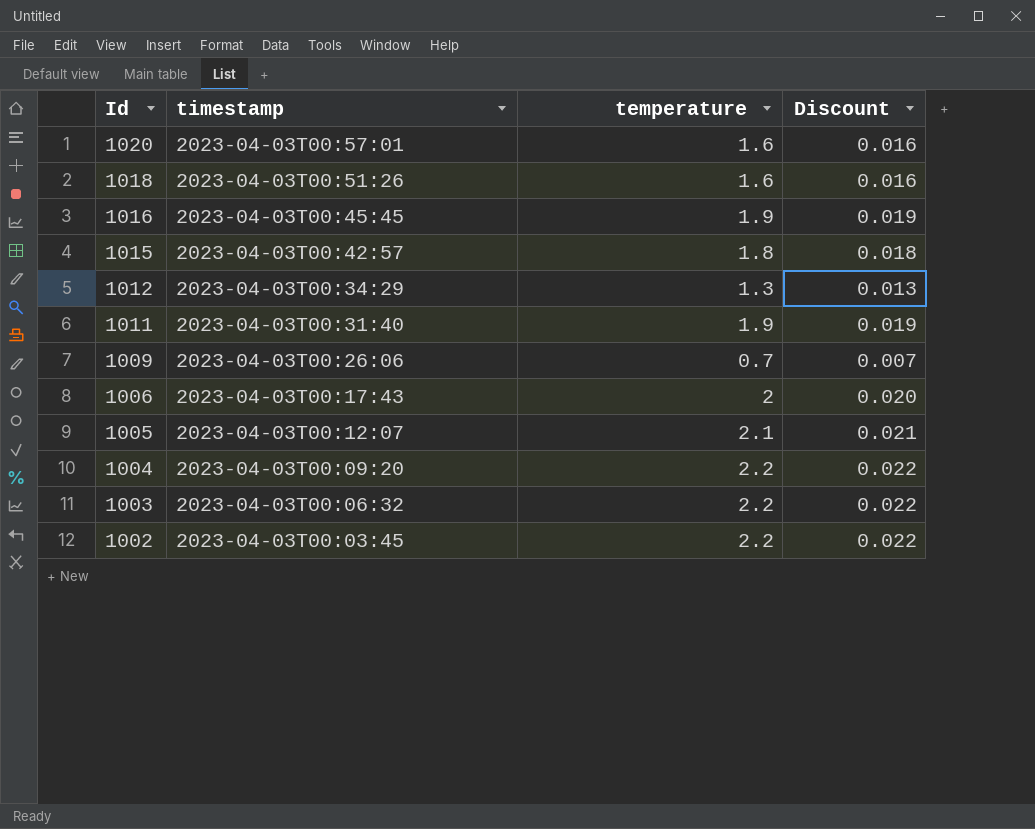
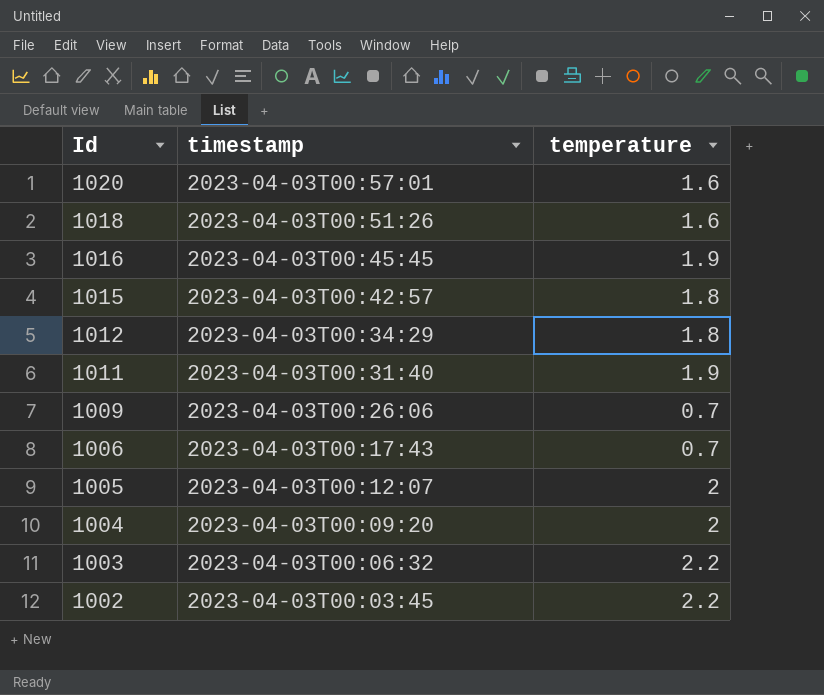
column Discount | formula: [temperature] * 0.01 -> none
1012 | temperature: 1.3 -> 1.8
1006 | temperature: 2 -> 0.7
1005 | temperature: 2.1 -> 2
1004 | temperature: 2.2 -> 2

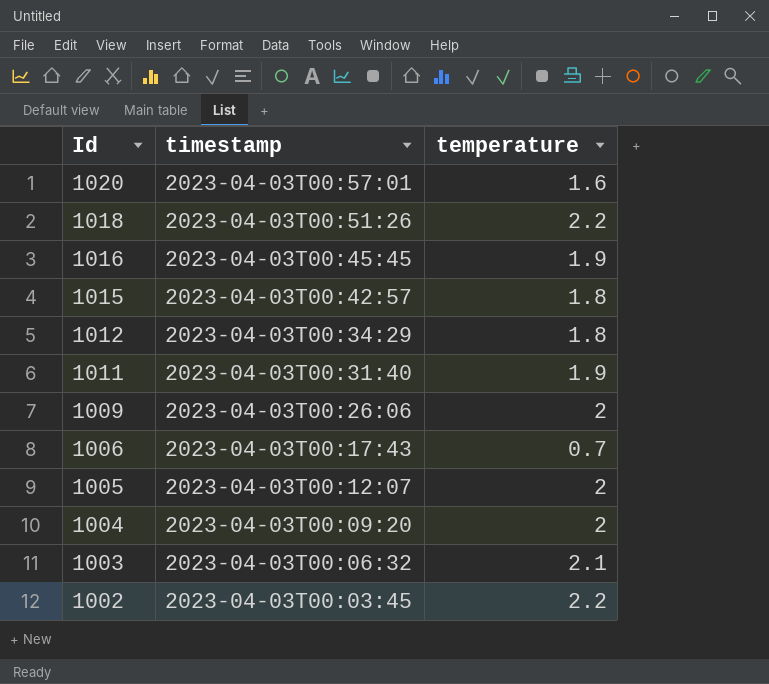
1018 | temperature: 1.6 -> 2.2
1009 | temperature: 0.7 -> 2
1003 | temperature: 2.2 -> 2.1

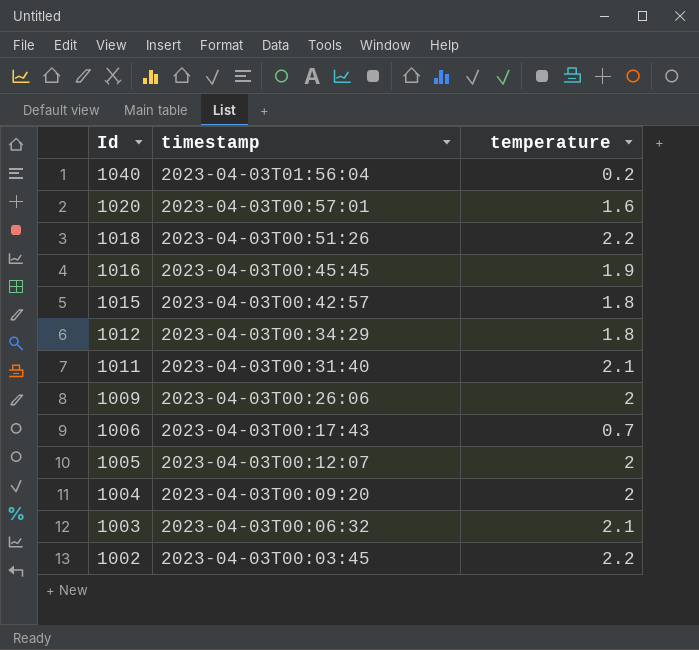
row 1040: none -> 2023-04-03T01:56:04 | 0.2
1011 | temperature: 1.9 -> 2.1

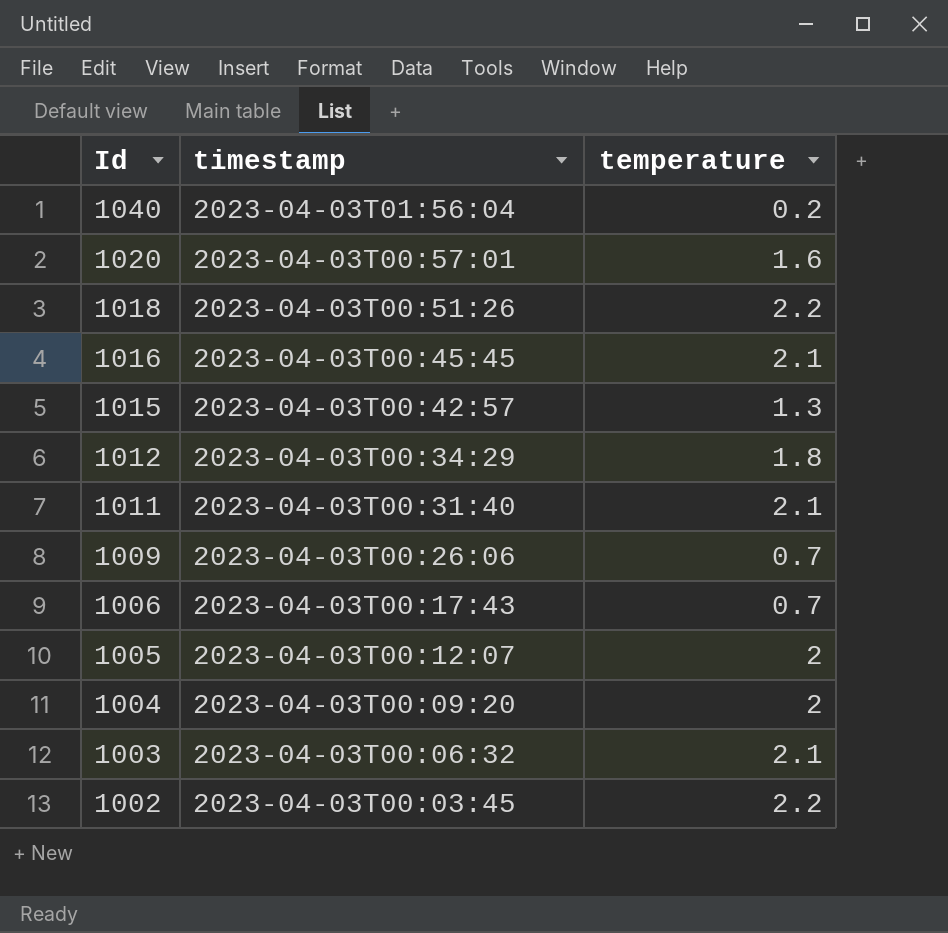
1016 | temperature: 1.9 -> 2.1
1015 | temperature: 1.8 -> 1.3
1009 | temperature: 2 -> 0.7

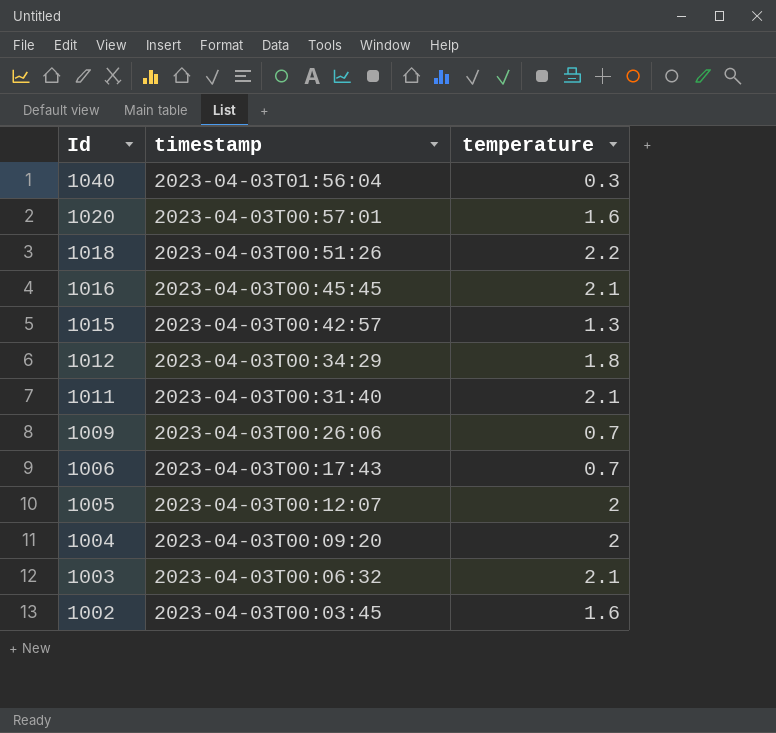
1040 | temperature: 0.2 -> 0.3
1002 | temperature: 2.2 -> 1.6

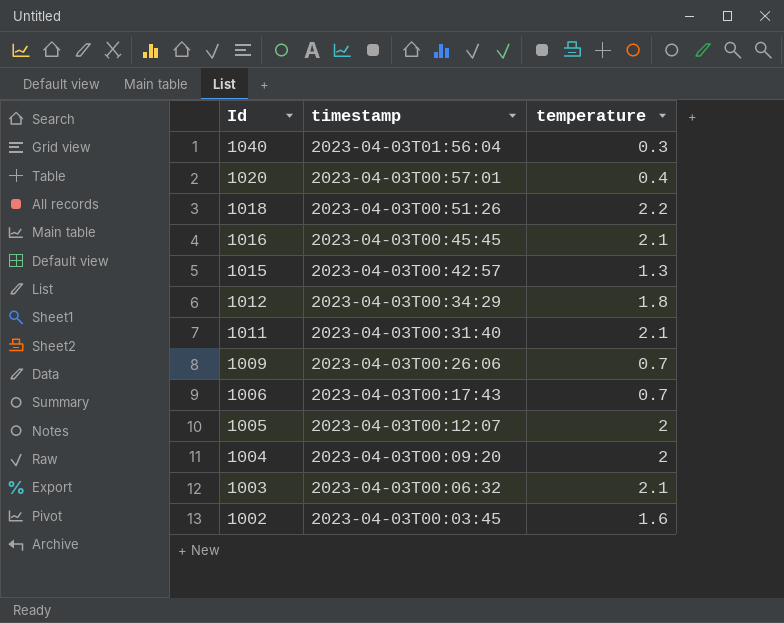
1020 | temperature: 1.6 -> 0.4

